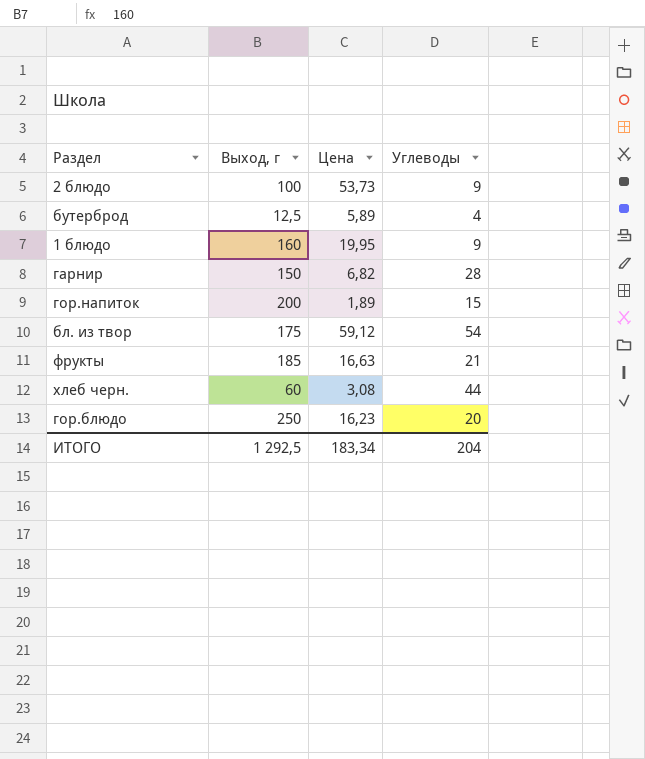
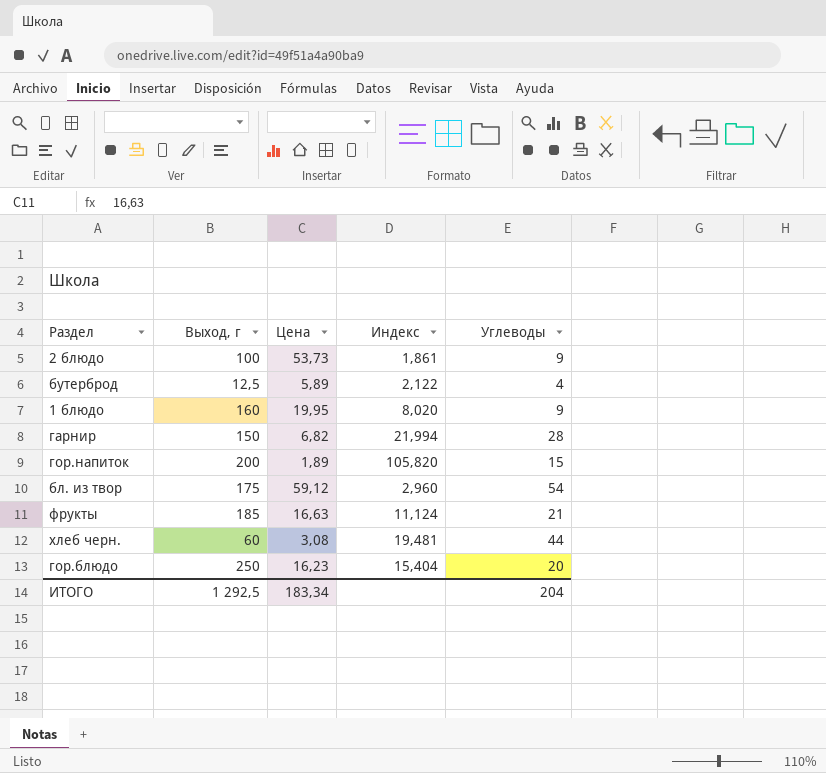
column Индекс | formula: none -> [Выход, г] / [Цена]

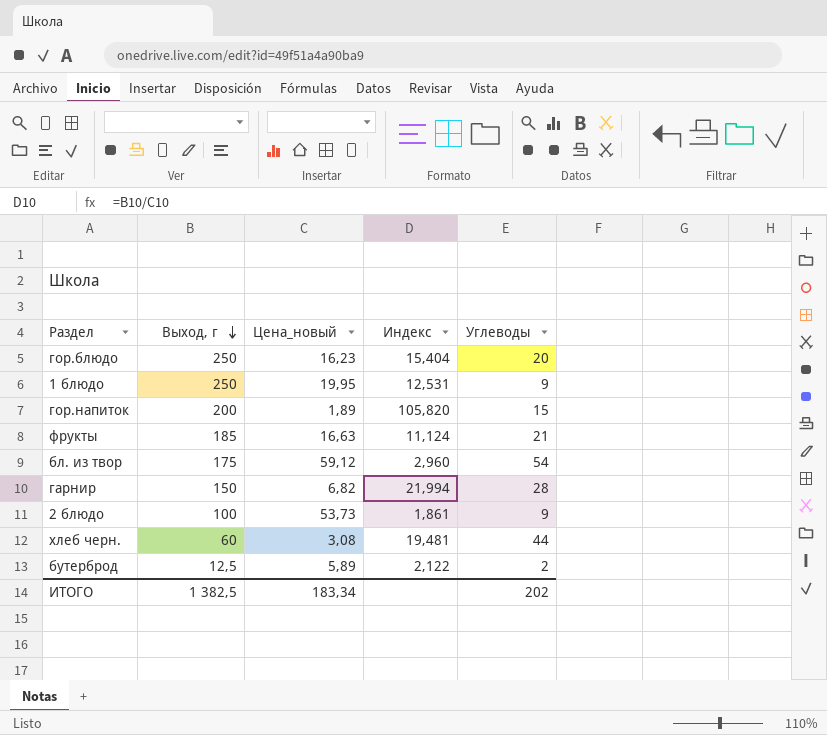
row order: none -> Выход, г descending
column name: Цена -> Цена_новый
1 блюдо | Выход, г: 160 -> 250
1 блюдо | Индекс: 8,020 -> 12,531
бутерброд | Углеводы: 4 -> 2
ИТОГО | Выход, г: 1 292,5 -> 1 382,5
ИТОГО | Углеводы: 204 -> 202

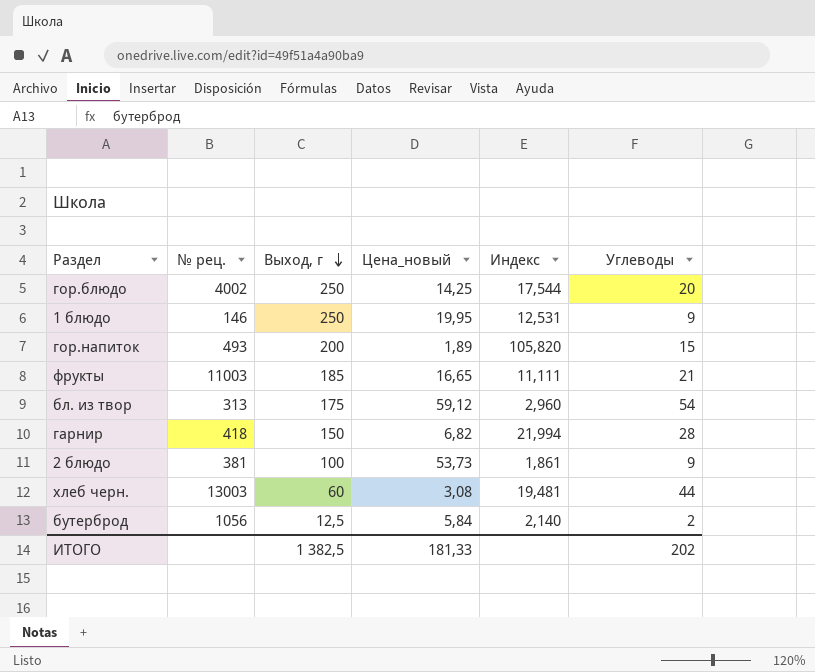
column № рец. | position: none -> 2
гор.блюдо | Цена_новый: 16,23 -> 14,25
гор.блюдо | Индекс: 15,404 -> 17,544
фрукты | Цена_новый: 16,63 -> 16,65
фрукты | Индекс: 11,124 -> 11,111
бутерброд | Цена_новый: 5,89 -> 5,84
бутерброд | Индекс: 2,122 -> 2,140
ИТОГО | Цена_новый: 183,34 -> 181,33

